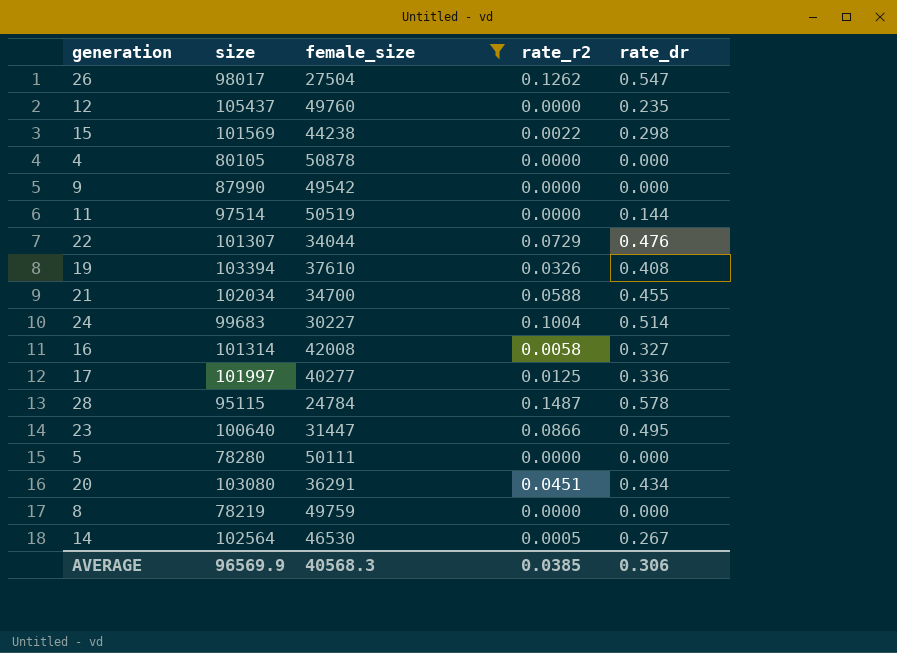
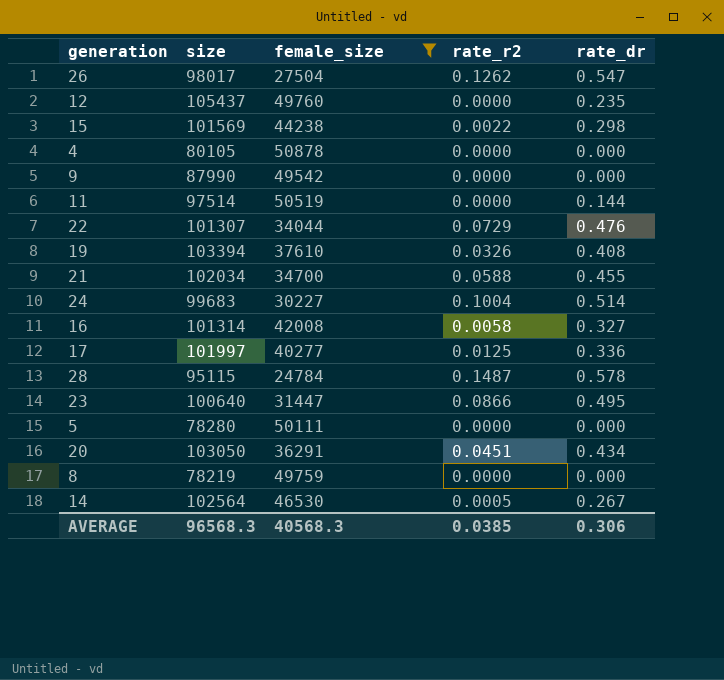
20 | size: 103080 -> 103050
AVERAGE | size: 96569.9 -> 96568.3

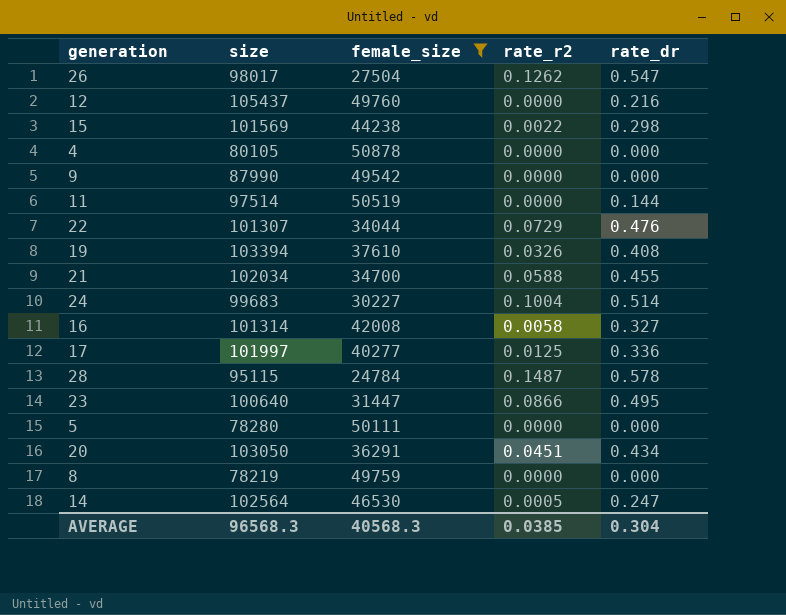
12 | rate_dr: 0.235 -> 0.216
14 | rate_dr: 0.267 -> 0.247
AVERAGE | rate_dr: 0.306 -> 0.304

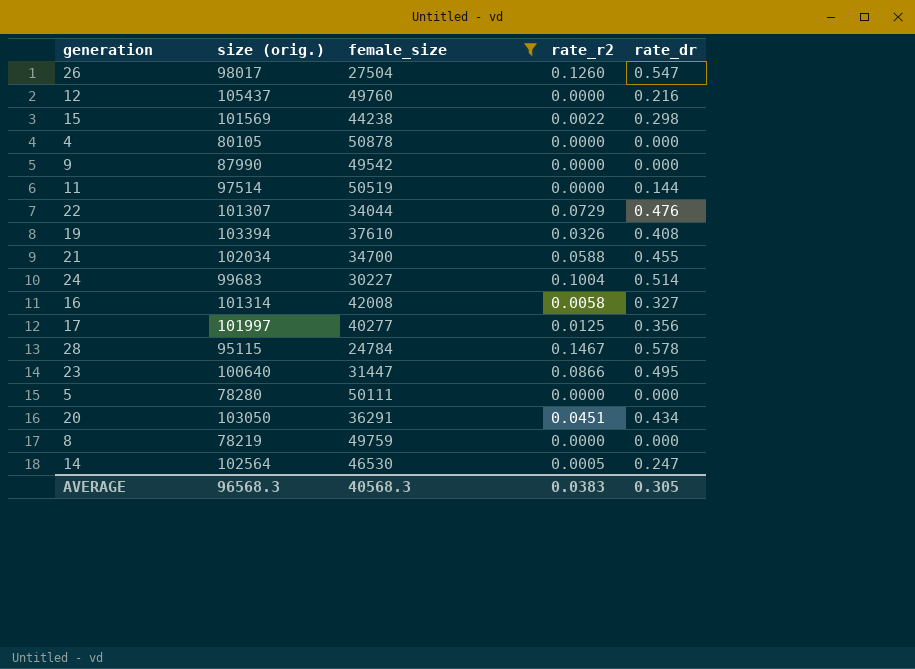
column name: size -> size (orig.)
26 | rate_r2: 0.1262 -> 0.1260
17 | rate_dr: 0.336 -> 0.356
28 | rate_r2: 0.1487 -> 0.1467
AVERAGE | rate_r2: 0.0385 -> 0.0383
AVERAGE | rate_dr: 0.304 -> 0.305

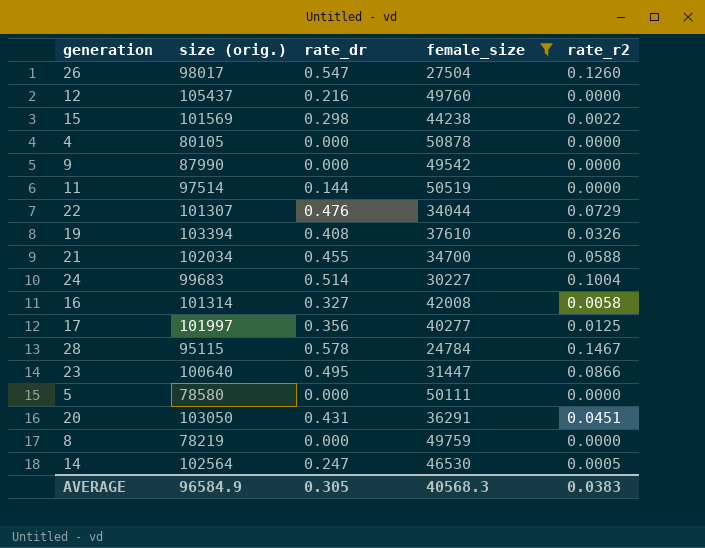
column rate_dr | position: 5 -> 3
5 | size (orig.): 78280 -> 78580
20 | rate_dr: 0.434 -> 0.431
AVERAGE | size (orig.): 96568.3 -> 96584.9

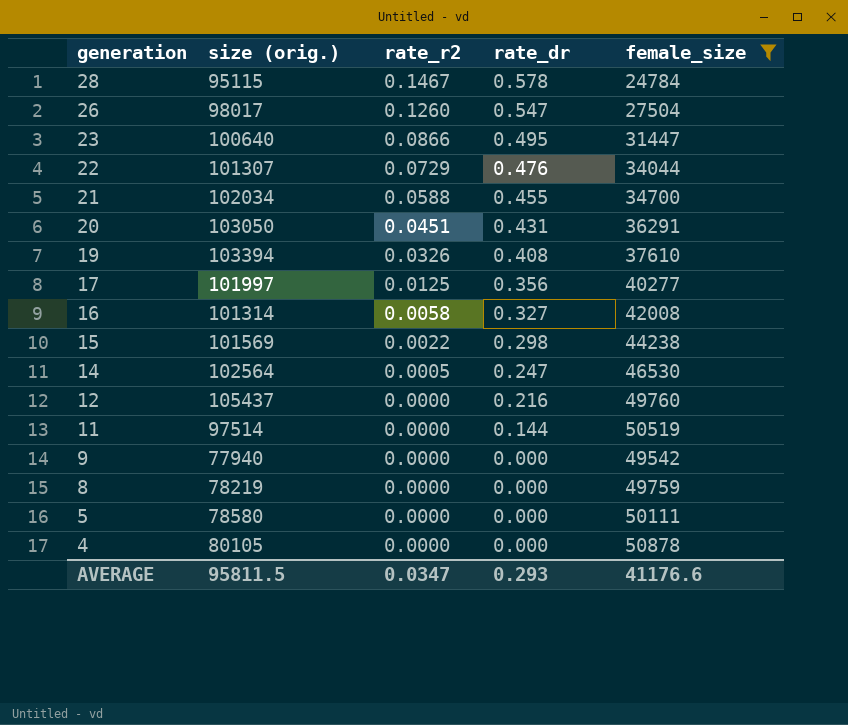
row order: none -> generation descending
column rate_r2 | position: 5 -> 3
row 24: 99683 | 0.514 | 30227 | 0.1004 -> none
9 | size (orig.): 87990 -> 77940
AVERAGE | size (orig.): 96584.9 -> 95811.5
AVERAGE | rate_r2: 0.0383 -> 0.0347
AVERAGE | rate_dr: 0.305 -> 0.293
AVERAGE | female_size: 40568.3 -> 41176.6

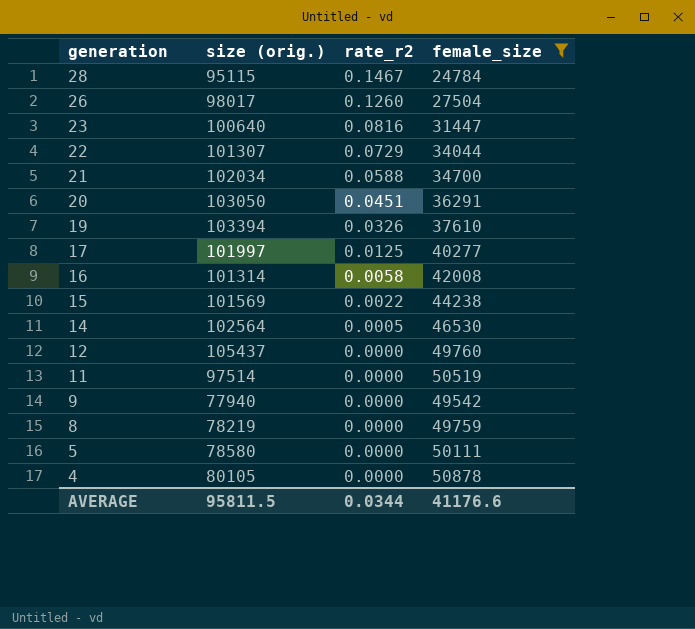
column rate_dr | position: 4 -> none
23 | rate_r2: 0.0866 -> 0.0816
AVERAGE | rate_r2: 0.0347 -> 0.0344

